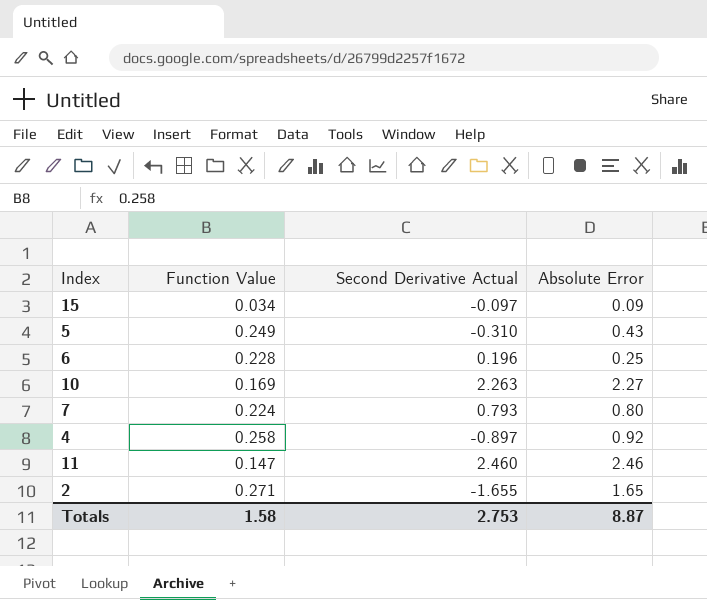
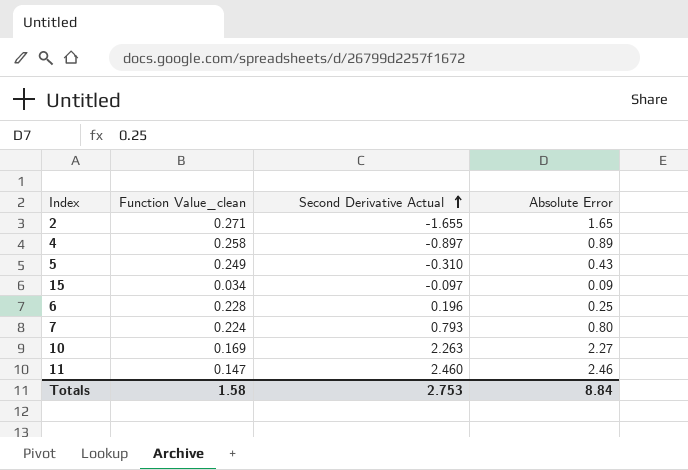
row order: none -> Second Derivative Actual ascending
column name: Function Value -> Function Value_clean
4 | Absolute Error: 0.92 -> 0.89
Totals | Absolute Error: 8.87 -> 8.84

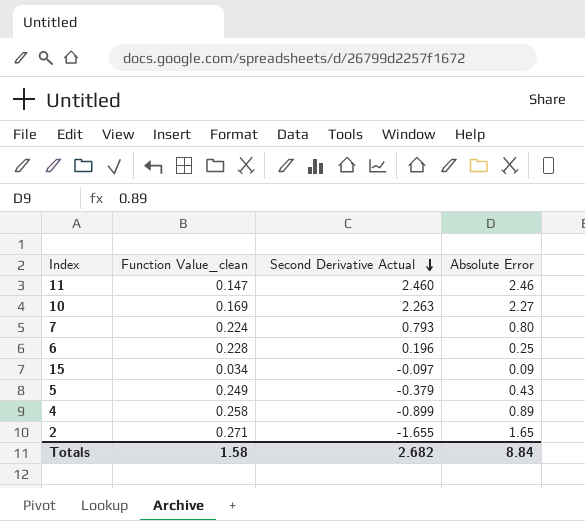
row order: Second Derivative Actual ascending -> Second Derivative Actual descending
5 | Second Derivative Actual: -0.310 -> -0.379
4 | Second Derivative Actual: -0.897 -> -0.899
Totals | Second Derivative Actual: 2.753 -> 2.682

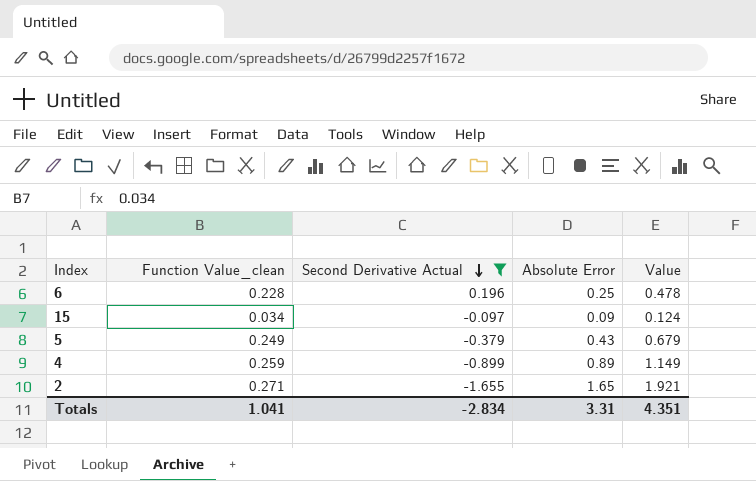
filter: none -> Second Derivative Actual <= 0.196
column Value | formula: none -> [Function Value_clean] + [Absolute Error]
4 | Function Value_clean: 0.258 -> 0.259
Totals | Function Value_clean: 1.58 -> 1.041
Totals | Second Derivative Actual: 2.682 -> -2.834
Totals | Absolute Error: 8.84 -> 3.31

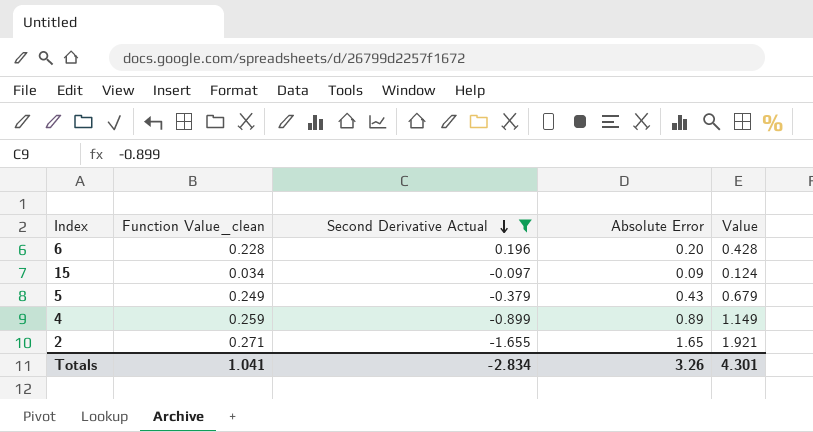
6 | Absolute Error: 0.25 -> 0.20
6 | Value: 0.478 -> 0.428
Totals | Absolute Error: 3.31 -> 3.26
Totals | Value: 4.351 -> 4.301

